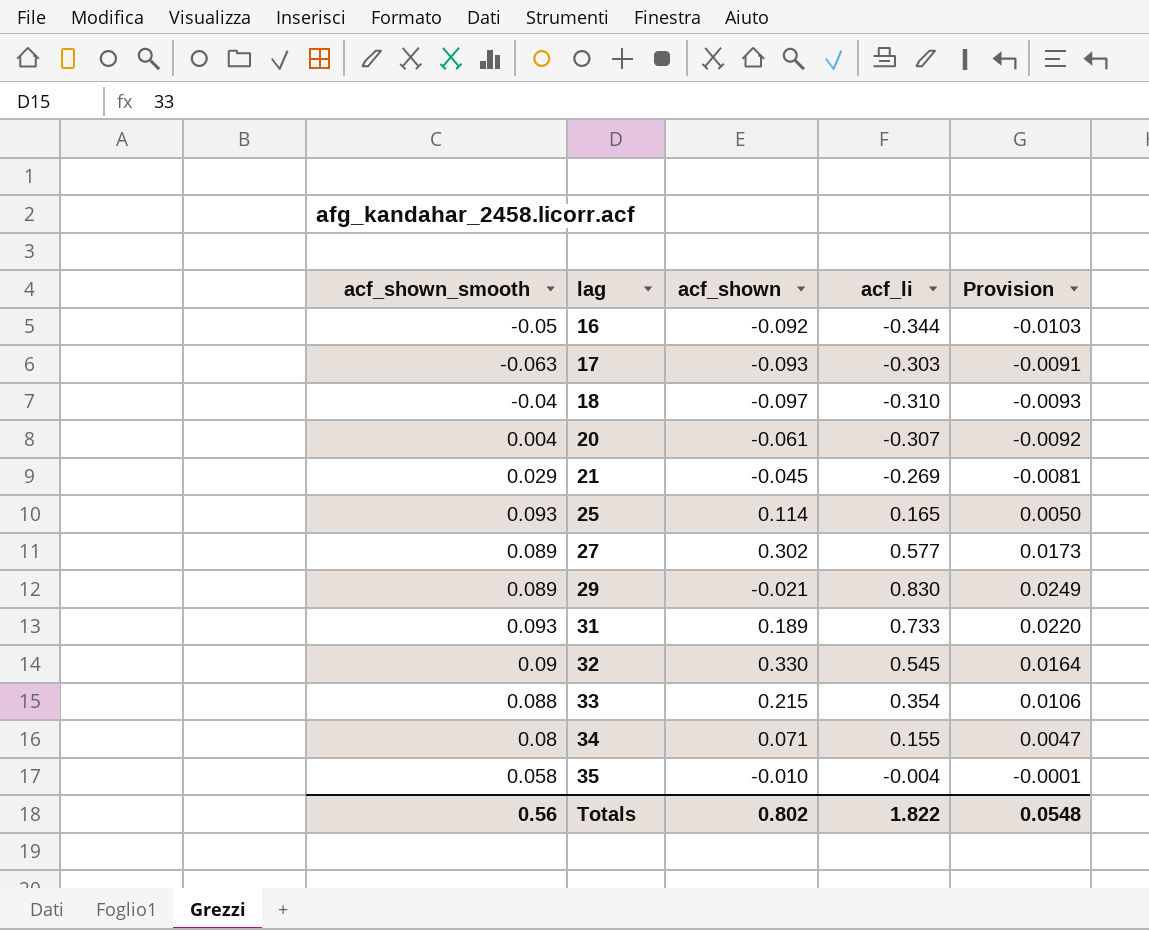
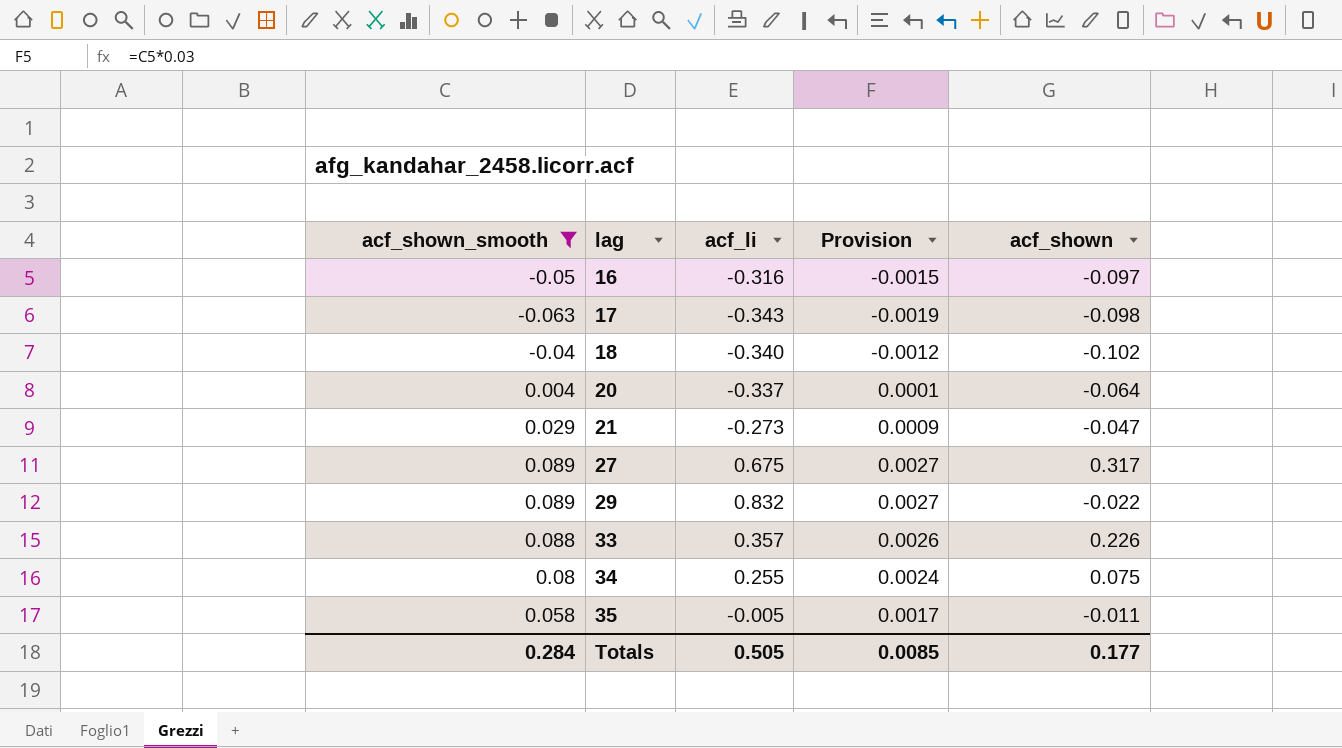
filter: none -> acf_shown_smooth <= 0.089
column Provision | formula: [acf_li] * 0.03 -> [acf_shown_smooth] * 0.03
column acf_shown | position: 3 -> 5
16 | acf_li: -0.344 -> -0.316
16 | acf_shown: -0.092 -> -0.097
17 | acf_li: -0.303 -> -0.343
17 | acf_shown: -0.093 -> -0.098
18 | acf_li: -0.310 -> -0.340
18 | acf_shown: -0.097 -> -0.102
20 | acf_li: -0.307 -> -0.337
20 | acf_shown: -0.061 -> -0.064
21 | acf_li: -0.269 -> -0.273
21 | acf_shown: -0.045 -> -0.047
27 | acf_li: 0.577 -> 0.675
27 | acf_shown: 0.302 -> 0.317
29 | acf_li: 0.830 -> 0.832
29 | acf_shown: -0.021 -> -0.022
33 | acf_li: 0.354 -> 0.357
33 | acf_shown: 0.215 -> 0.226
34 | acf_li: 0.155 -> 0.255
34 | acf_shown: 0.071 -> 0.075
35 | acf_li: -0.004 -> -0.005
35 | acf_shown: -0.010 -> -0.011
Totals | acf_shown_smooth: 0.56 -> 0.284
Totals | acf_li: 1.822 -> 0.505
Totals | Provision: 0.0548 -> 0.0085
Totals | acf_shown: 0.802 -> 0.177

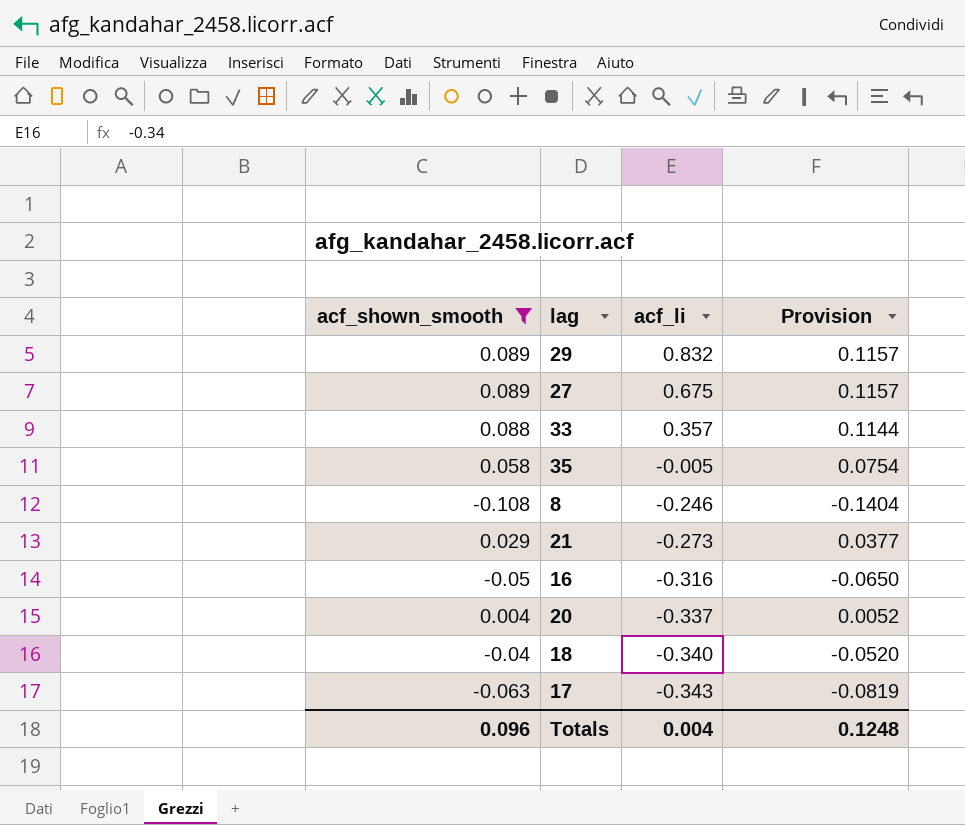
row order: lag ascending -> acf_li descending
column acf_shown | position: 5 -> none
column Provision | formula: [acf_shown_smooth] * 0.03 -> [acf_shown_smooth] * 1.3
row 34: 0.08 | 0.255 | 0.0024 | 0.075 -> none
row 8: none -> -0.108 | -0.246 | -0.1404
Totals | acf_shown_smooth: 0.284 -> 0.096
Totals | acf_li: 0.505 -> 0.004
Totals | Provision: 0.0085 -> 0.1248

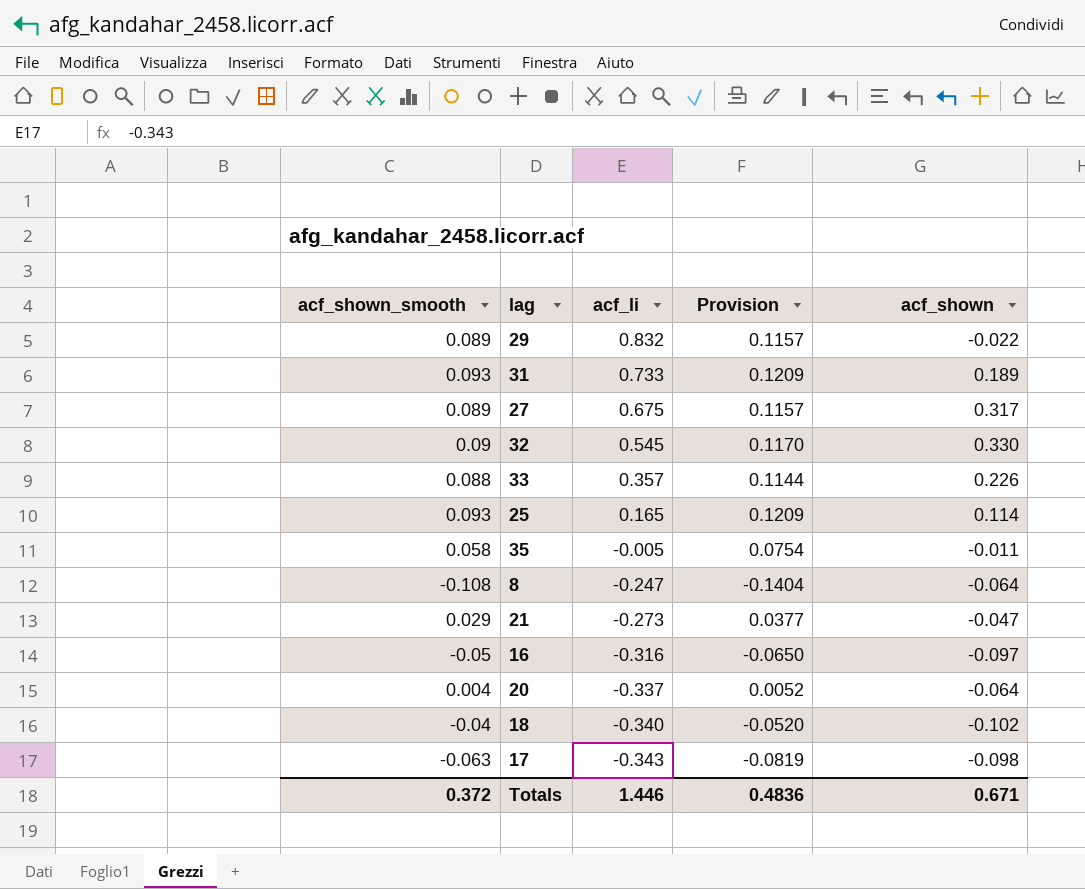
filter: acf_shown_smooth <= 0.089 -> none
column acf_shown | position: none -> 5
8 | acf_li: -0.246 -> -0.247
Totals | acf_shown_smooth: 0.096 -> 0.372
Totals | acf_li: 0.004 -> 1.446
Totals | Provision: 0.1248 -> 0.4836

